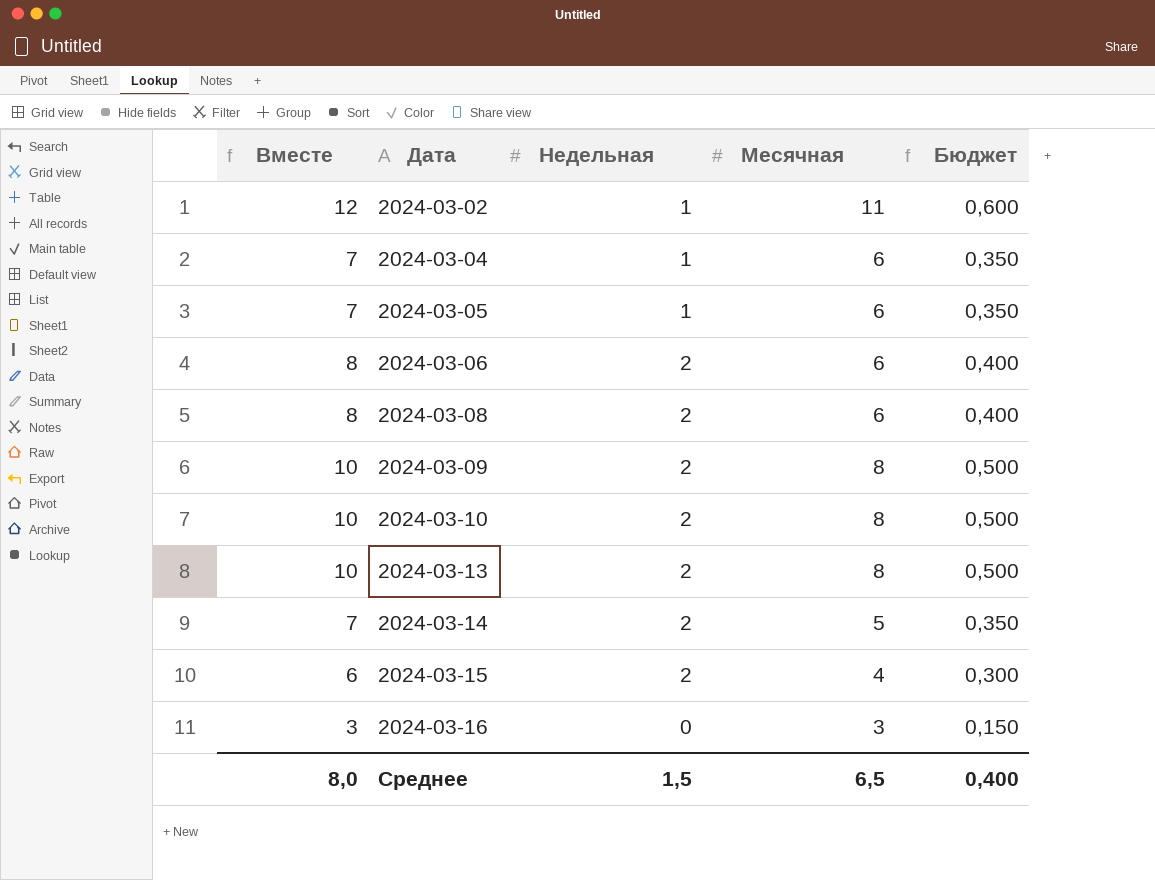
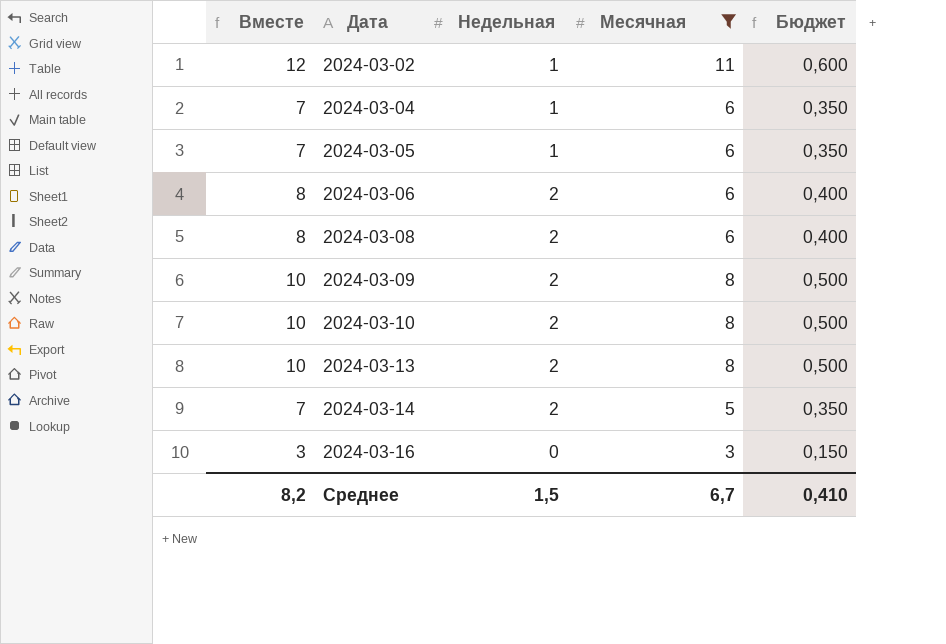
filter: none -> Месячная != 4
Среднее | Вместе: 8,0 -> 8,2
Среднее | Месячная: 6,5 -> 6,7
Среднее | Бюджет: 0,400 -> 0,410

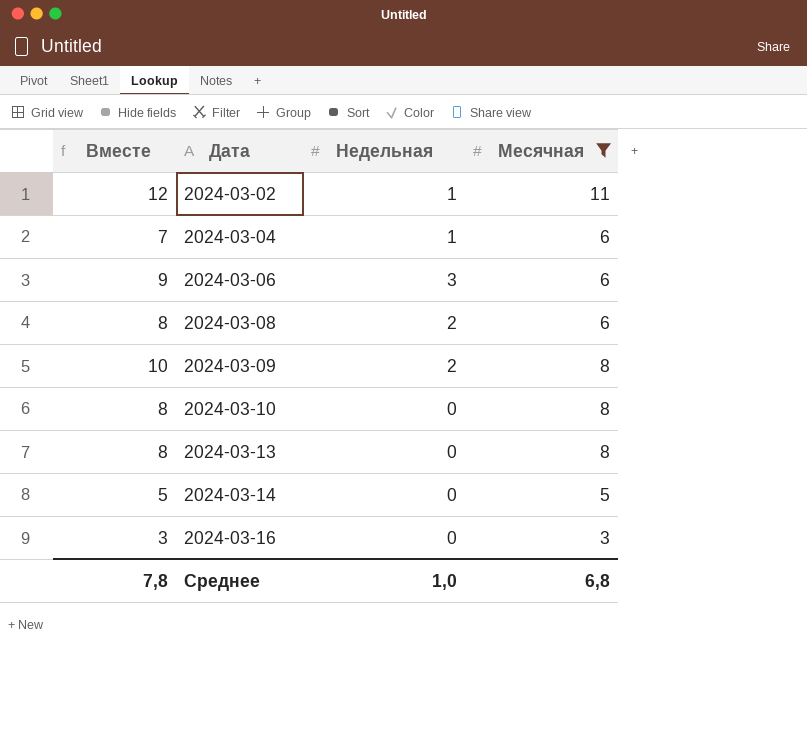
column Бюджет | formula: [Вместе] * 0,05 -> none
row 2024-03-05: 7 | 1 | 6 | 0,350 -> none
2024-03-06 | Вместе: 8 -> 9
2024-03-06 | Недельная: 2 -> 3
2024-03-10 | Вместе: 10 -> 8
2024-03-10 | Недельная: 2 -> 0
2024-03-13 | Вместе: 10 -> 8
2024-03-13 | Недельная: 2 -> 0
2024-03-14 | Вместе: 7 -> 5
2024-03-14 | Недельная: 2 -> 0
Среднее | Вместе: 8,2 -> 7,8
Среднее | Недельная: 1,5 -> 1,0
Среднее | Месячная: 6,7 -> 6,8

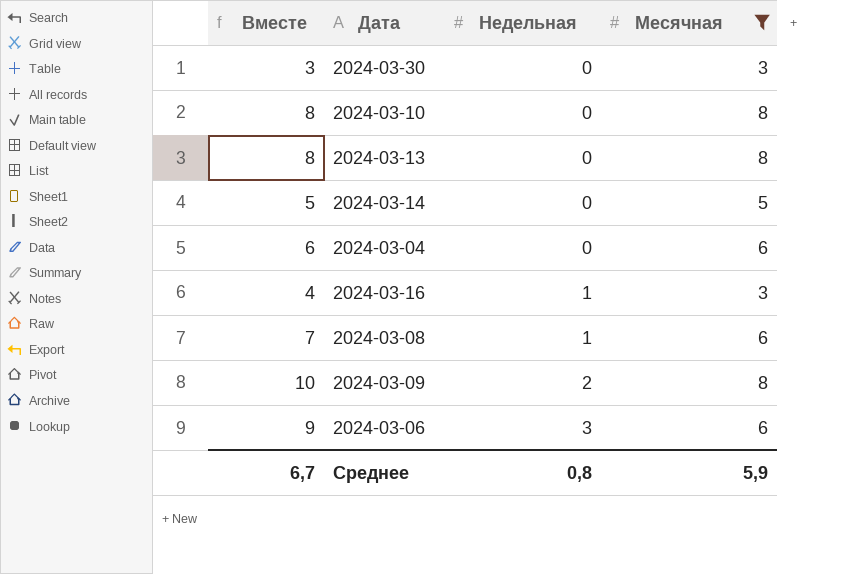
row order: Дата ascending -> Недельная ascending
row 2024-03-02: 12 | 1 | 11 -> none
row 2024-03-30: none -> 3 | 0 | 3
2024-03-04 | Вместе: 7 -> 6
2024-03-04 | Недельная: 1 -> 0
2024-03-16 | Вместе: 3 -> 4
2024-03-16 | Недельная: 0 -> 1
2024-03-08 | Вместе: 8 -> 7
2024-03-08 | Недельная: 2 -> 1
Среднее | Вместе: 7,8 -> 6,7
Среднее | Недельная: 1,0 -> 0,8
Среднее | Месячная: 6,8 -> 5,9

